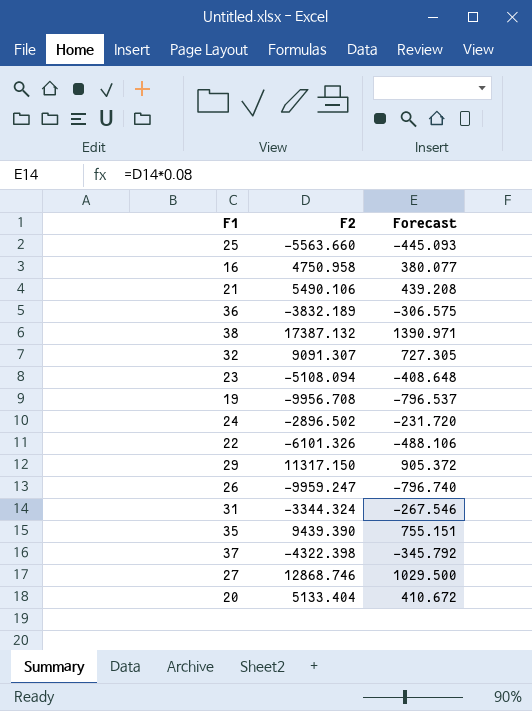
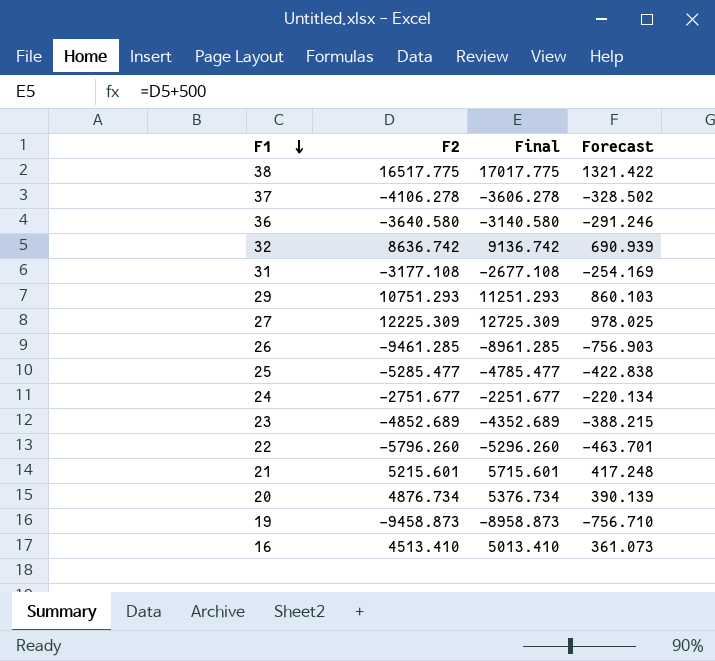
row order: none -> F1 descending
column Final | formula: none -> [F2] + 500
row 35: 9439.390 | 755.151 -> none
38 | F2: 17387.132 -> 16517.775
38 | Forecast: 1390.971 -> 1321.422
37 | F2: -4322.398 -> -4106.278
37 | Forecast: -345.792 -> -328.502
36 | F2: -3832.189 -> -3640.580
36 | Forecast: -306.575 -> -291.246
32 | F2: 9091.307 -> 8636.742
32 | Forecast: 727.305 -> 690.939
31 | F2: -3344.324 -> -3177.108
31 | Forecast: -267.546 -> -254.169
29 | F2: 11317.150 -> 10751.293
29 | Forecast: 905.372 -> 860.103
27 | F2: 12868.746 -> 12225.309
27 | Forecast: 1029.500 -> 978.025
26 | F2: -9959.247 -> -9461.285
26 | Forecast: -796.740 -> -756.903
25 | F2: -5563.660 -> -5285.477
25 | Forecast: -445.093 -> -422.838
24 | F2: -2896.502 -> -2751.677
24 | Forecast: -231.720 -> -220.134
23 | F2: -5108.094 -> -4852.689
23 | Forecast: -408.648 -> -388.215
22 | F2: -6101.326 -> -5796.260
22 | Forecast: -488.106 -> -463.701
21 | F2: 5490.106 -> 5215.601
21 | Forecast: 439.208 -> 417.248
20 | F2: 5133.404 -> 4876.734
20 | Forecast: 410.672 -> 390.139
19 | F2: -9956.708 -> -9458.873
19 | Forecast: -796.537 -> -756.710
16 | F2: 4750.958 -> 4513.410
16 | Forecast: 380.077 -> 361.073

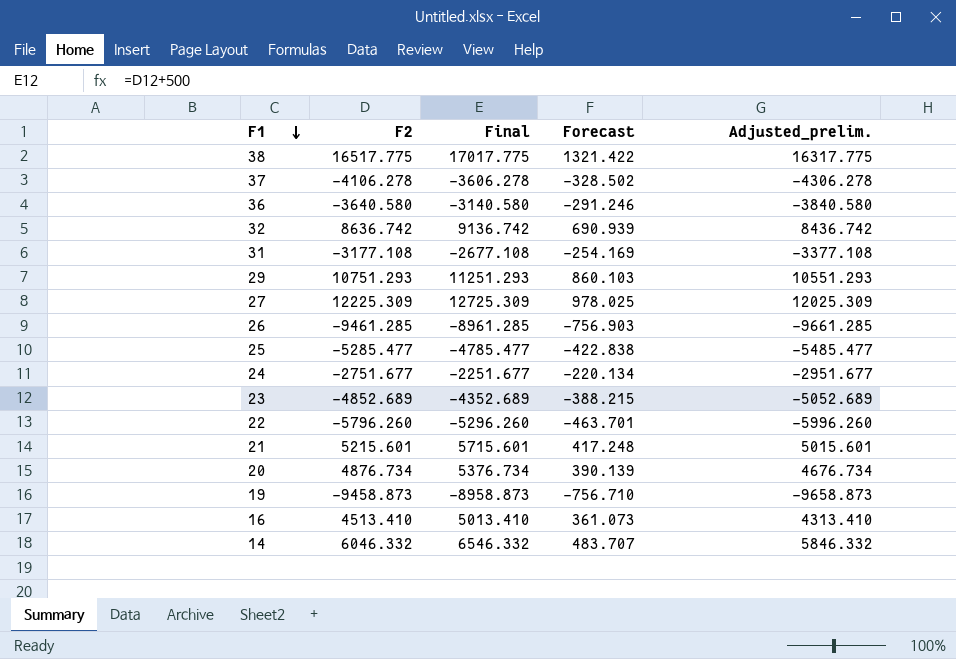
column Adjusted_prelim. | formula: none -> [F2] - 200
row 14: none -> 6046.332 | 6546.332 | 483.707 | 5846.332

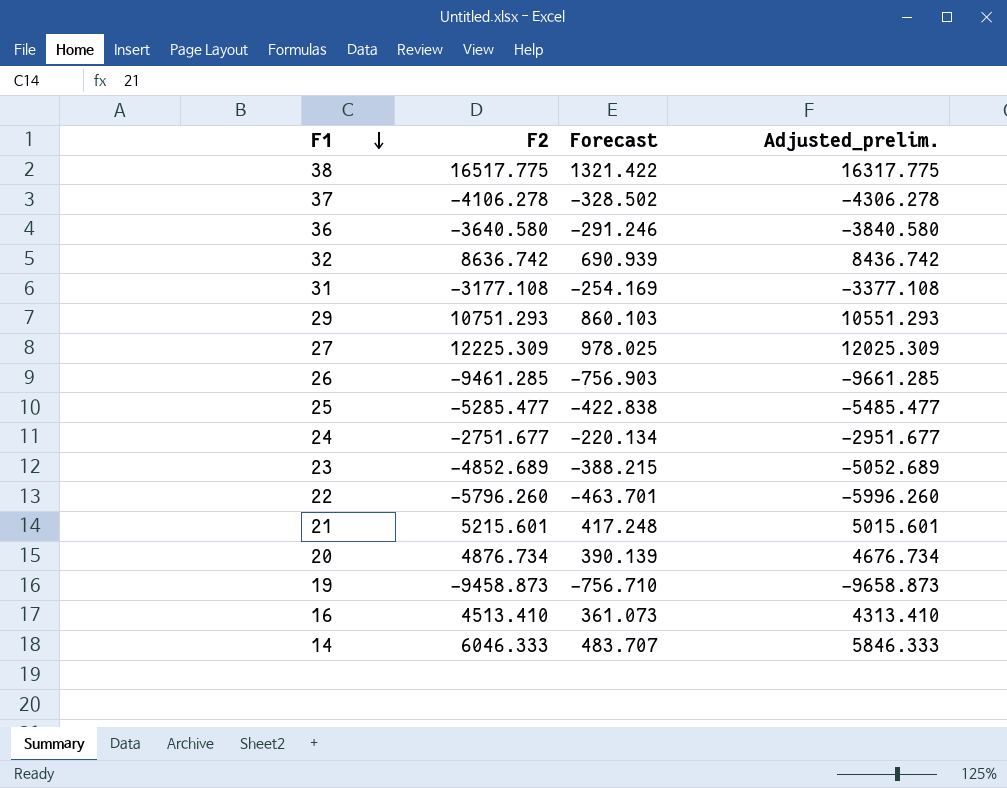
column Final | formula: [F2] + 500 -> none
14 | F2: 6046.332 -> 6046.333
14 | Adjusted_prelim.: 5846.332 -> 5846.333

